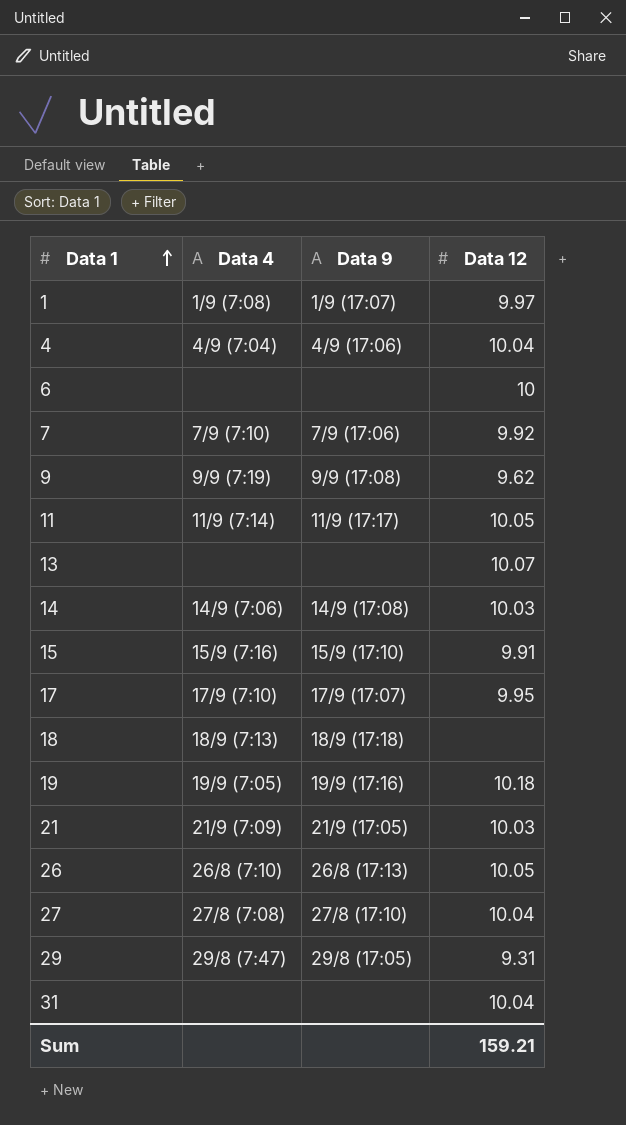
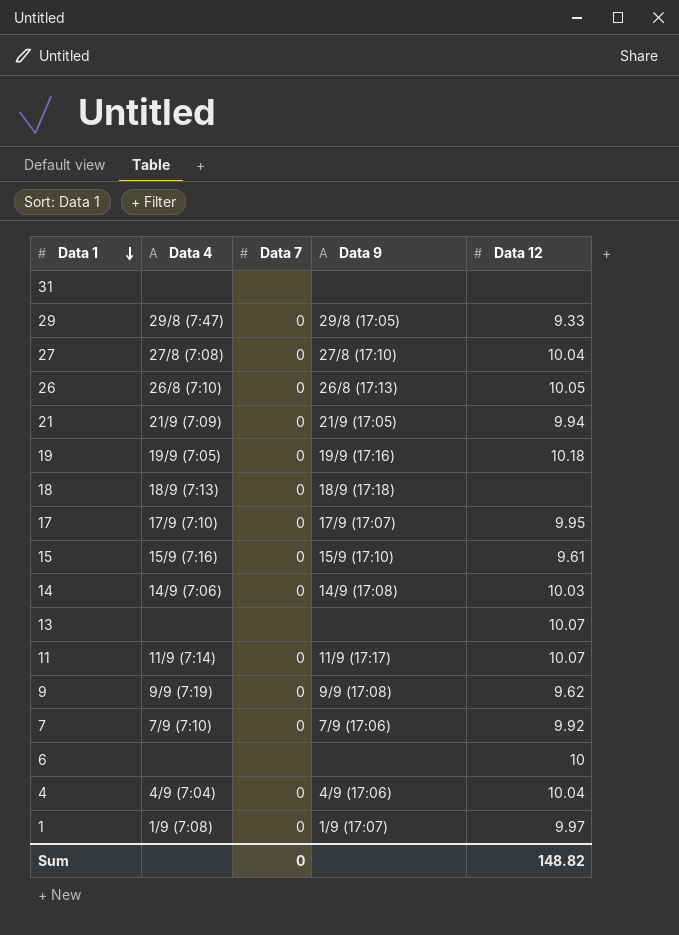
row order: Data 1 ascending -> Data 1 descending
column Data 7 | position: none -> 3
31 | Data 12: 10.04 -> none
29 | Data 12: 9.31 -> 9.33
21 | Data 12: 10.03 -> 9.94
15 | Data 12: 9.91 -> 9.61
11 | Data 12: 10.05 -> 10.07
Sum | Data 12: 159.21 -> 148.82

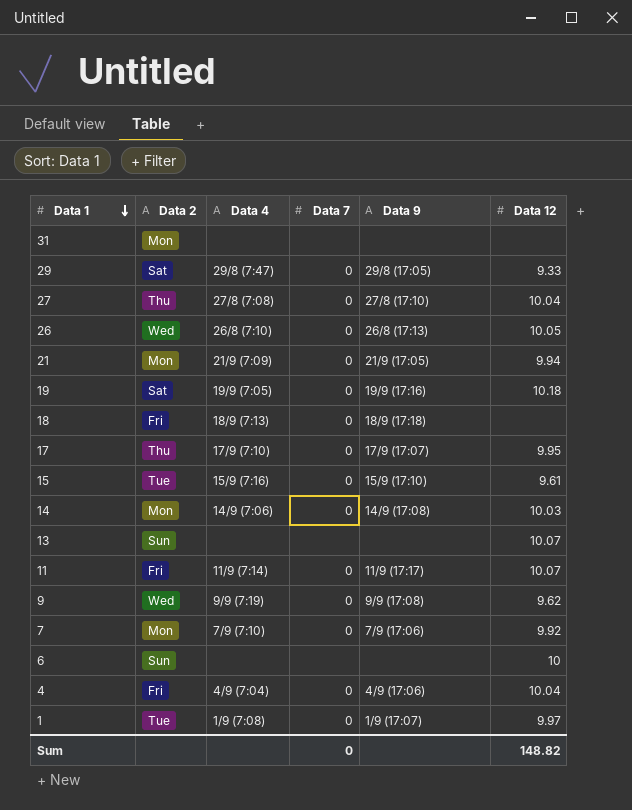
column Data 2 | position: none -> 2

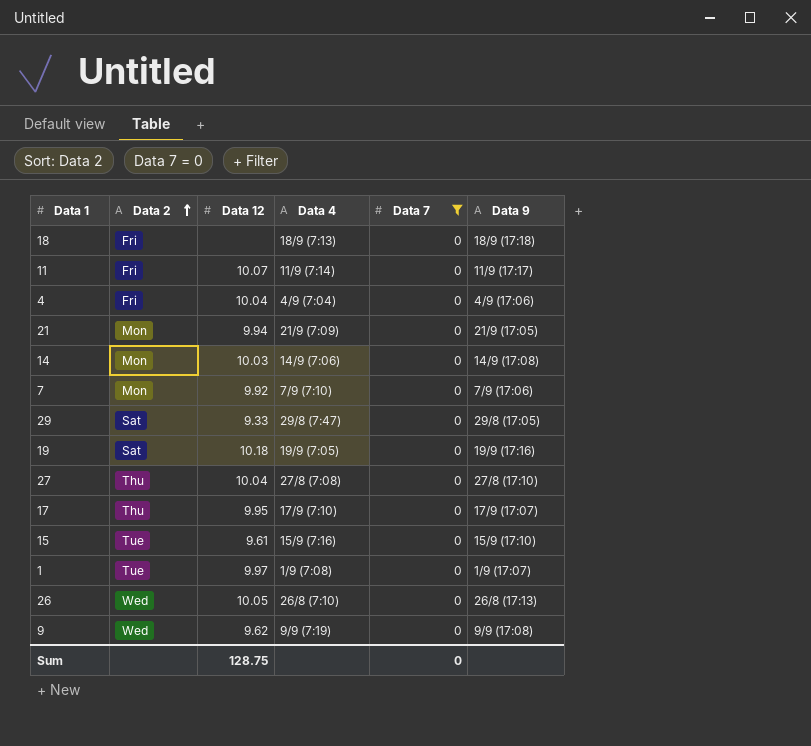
filter: none -> Data 7 = 0
row order: Data 1 descending -> Data 2 ascending
column Data 12 | position: 6 -> 3
Sum | Data 12: 148.82 -> 128.75

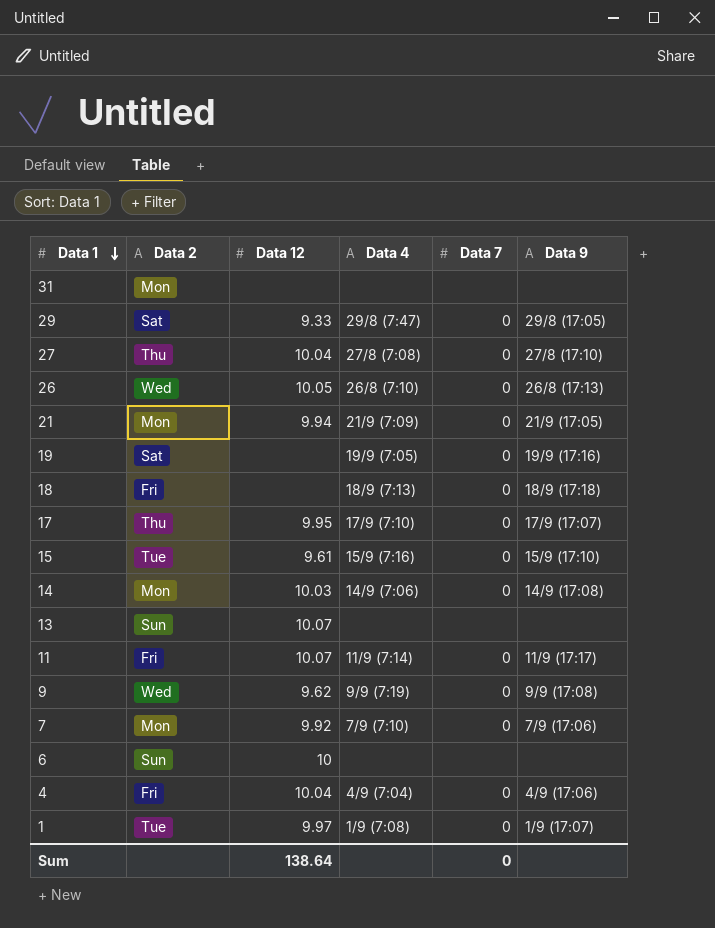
filter: Data 7 = 0 -> none
row order: Data 2 ascending -> Data 1 descending
19 | Data 12: 10.18 -> none
Sum | Data 12: 128.75 -> 138.64

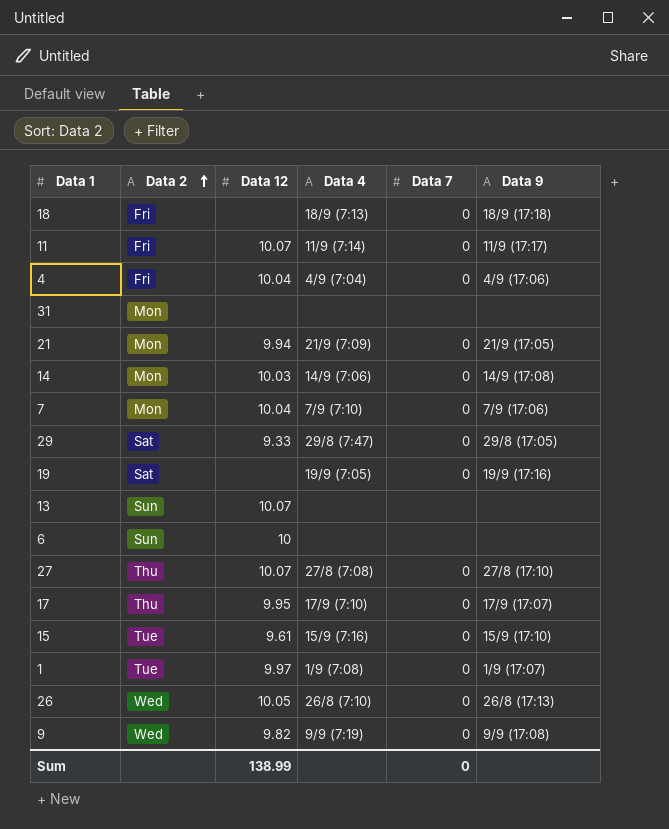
row order: Data 1 descending -> Data 2 ascending
7 | Data 12: 9.92 -> 10.04
27 | Data 12: 10.04 -> 10.07
9 | Data 12: 9.62 -> 9.82
Sum | Data 12: 138.64 -> 138.99

